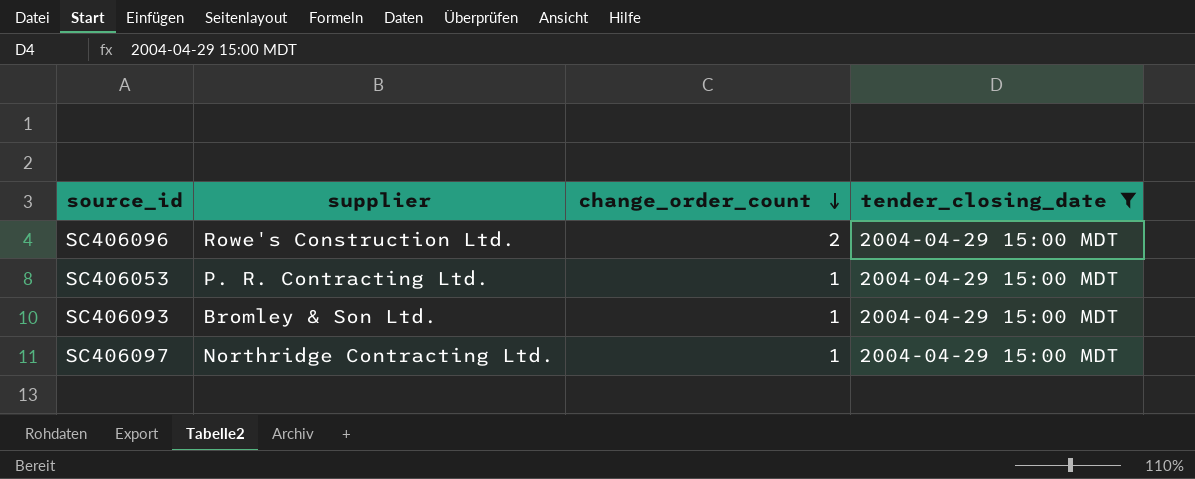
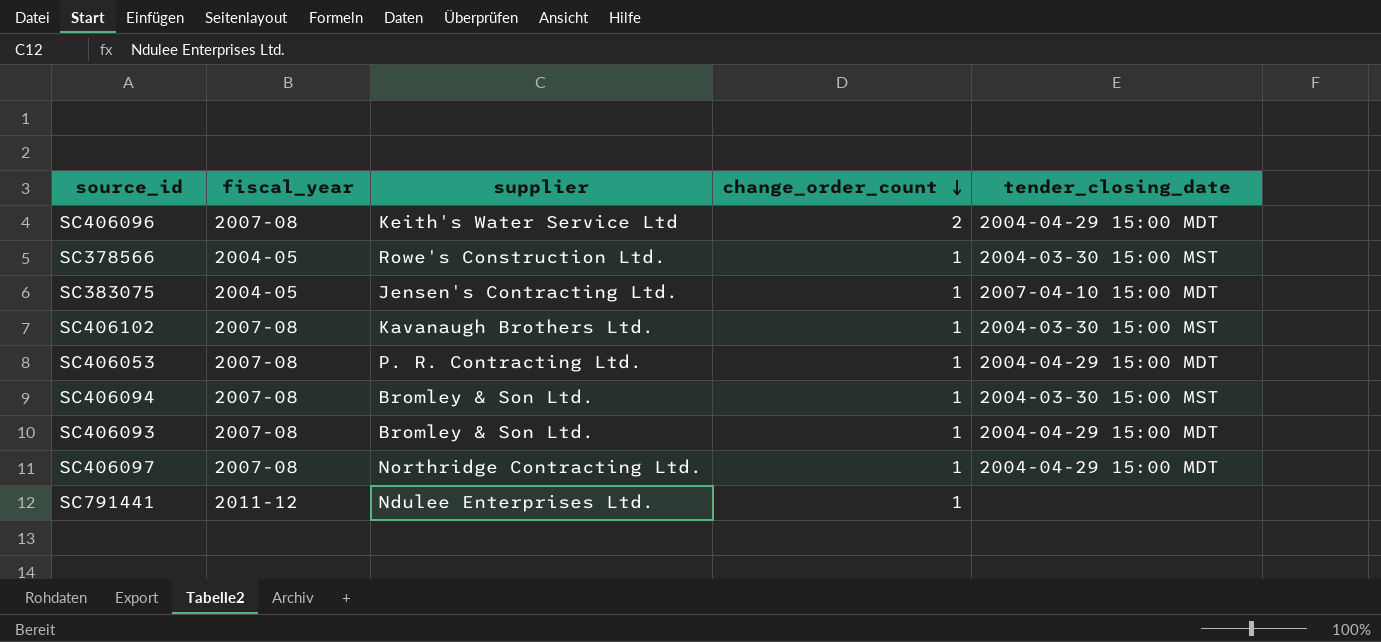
filter: tender_closing_date = 2004-04-29 15:00 MDT -> none
column fiscal_year | position: none -> 2
SC406096 | supplier: Rowe's Construction Ltd. -> Keith's Water Service Ltd

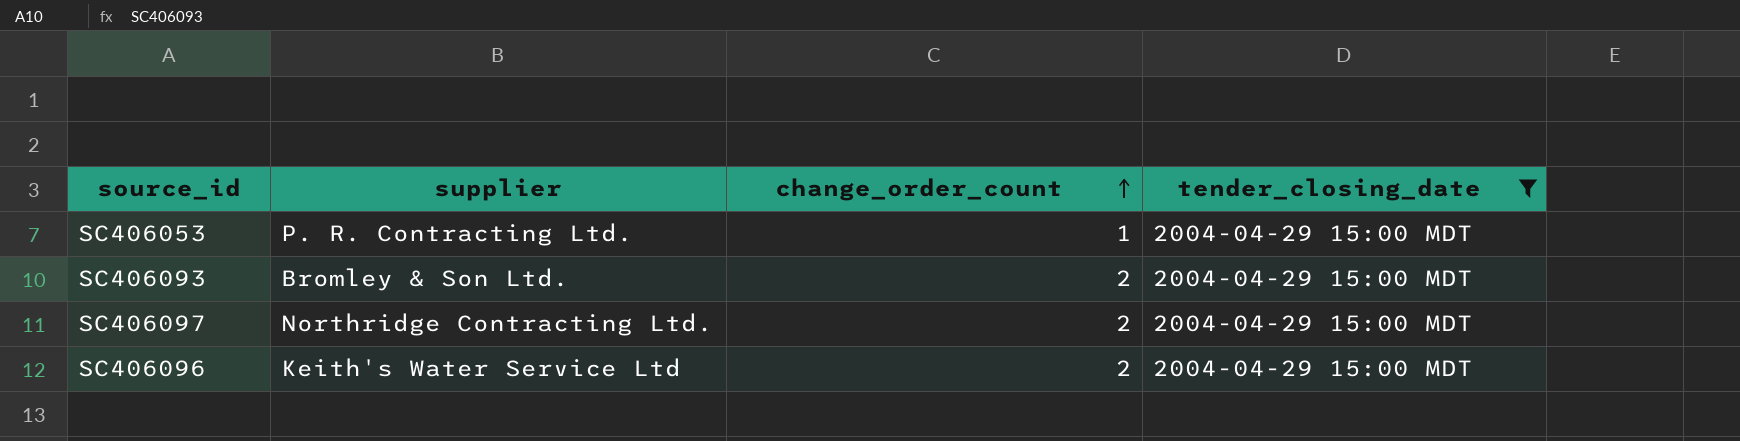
filter: none -> tender_closing_date = 2004-04-29 15:00 MDT
row order: change_order_count descending -> change_order_count ascending
column fiscal_year | position: 2 -> none
SC406093 | change_order_count: 1 -> 2
SC406097 | change_order_count: 1 -> 2

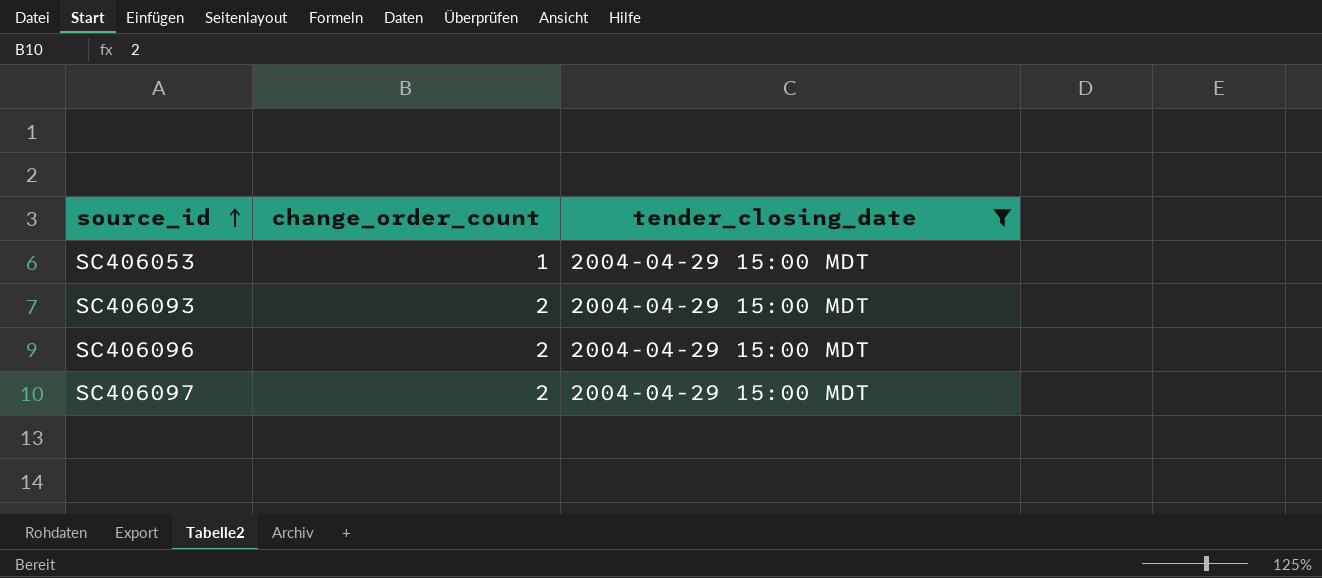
row order: change_order_count ascending -> source_id ascending
column supplier | position: 2 -> none

